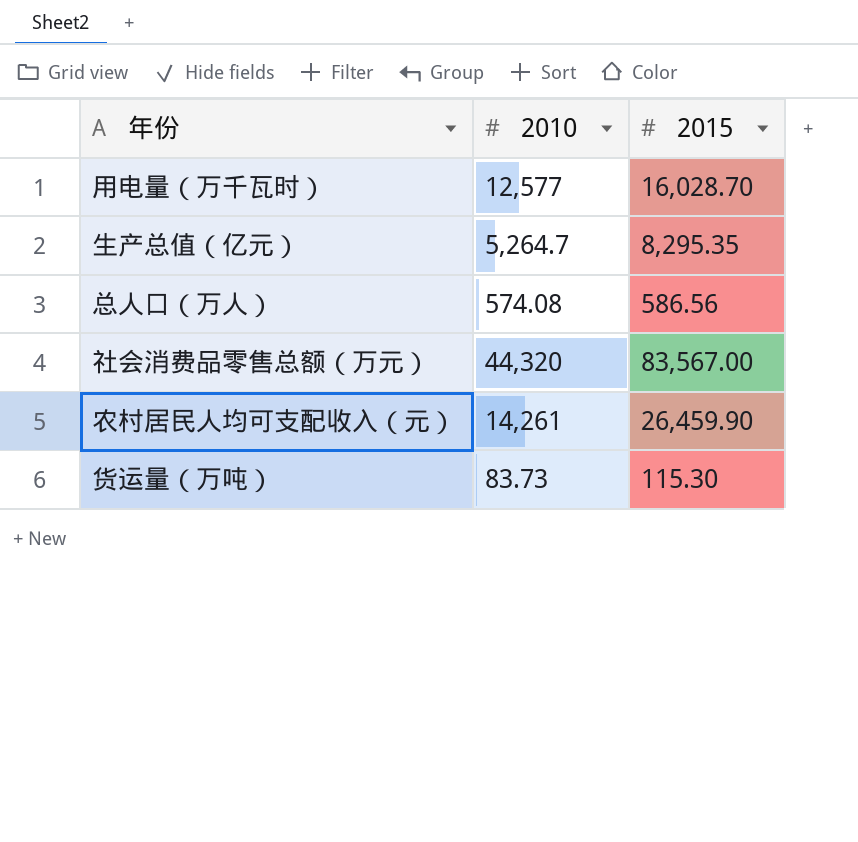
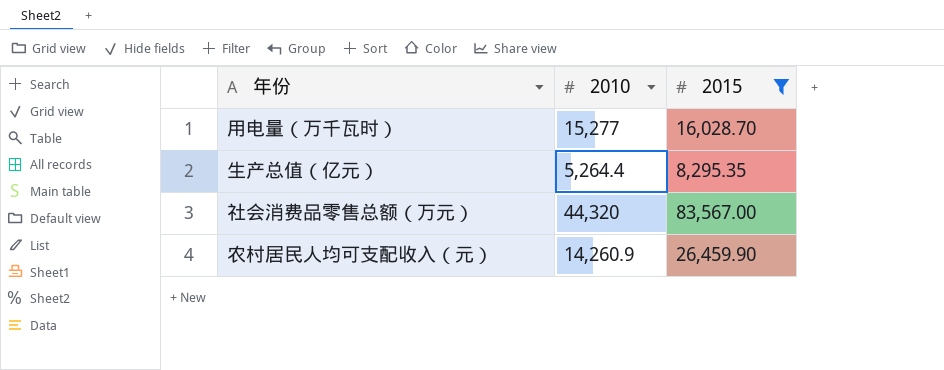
filter: none -> 2015 >= 8,295.35
用电量（万千瓦时） | 2010: 12,577 -> 15,277
生产总值（亿元） | 2010: 5,264.7 -> 5,264.4
农村居民人均可支配收入（元） | 2010: 14,261 -> 14,260.9

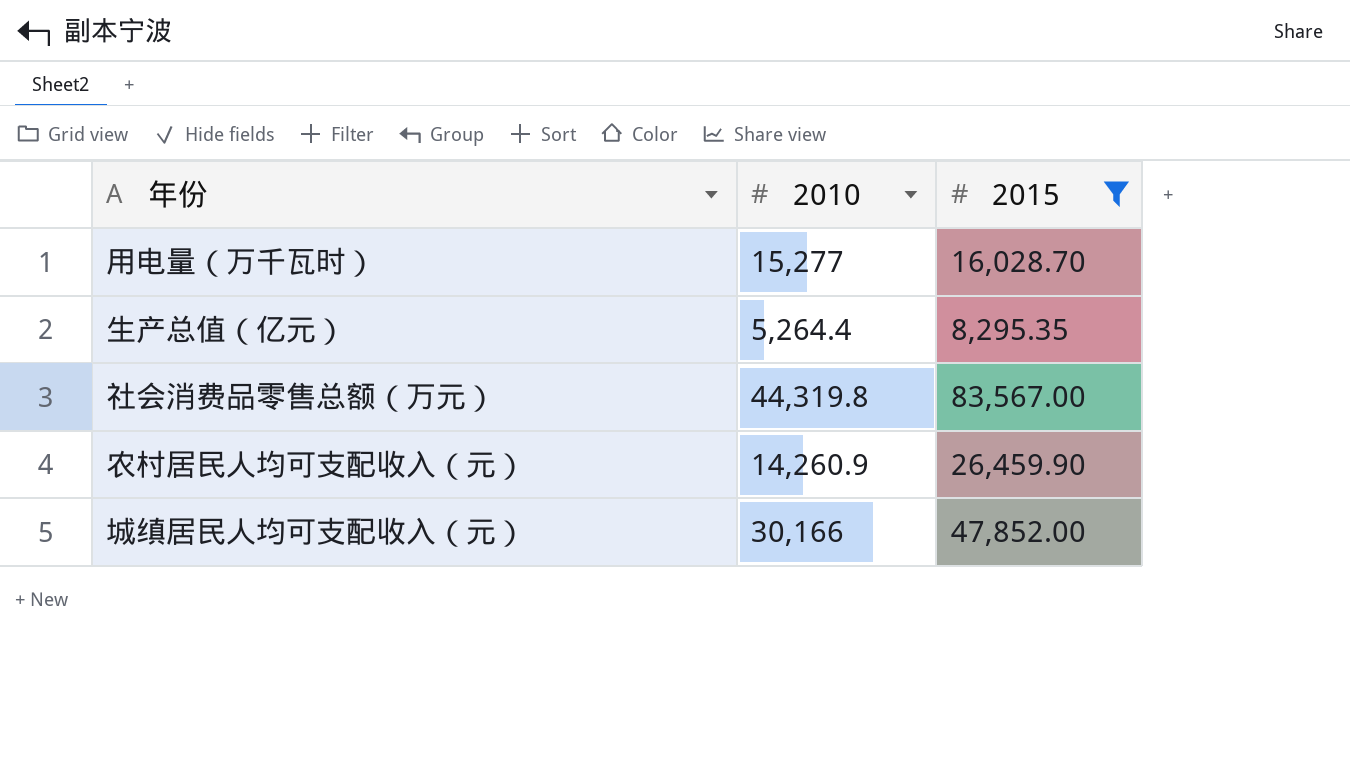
社会消费品零售总额（万元） | 2010: 44,320 -> 44,319.8
row 城缜居民人均可支配收入（元）: none -> 30,166 | 47,852.00

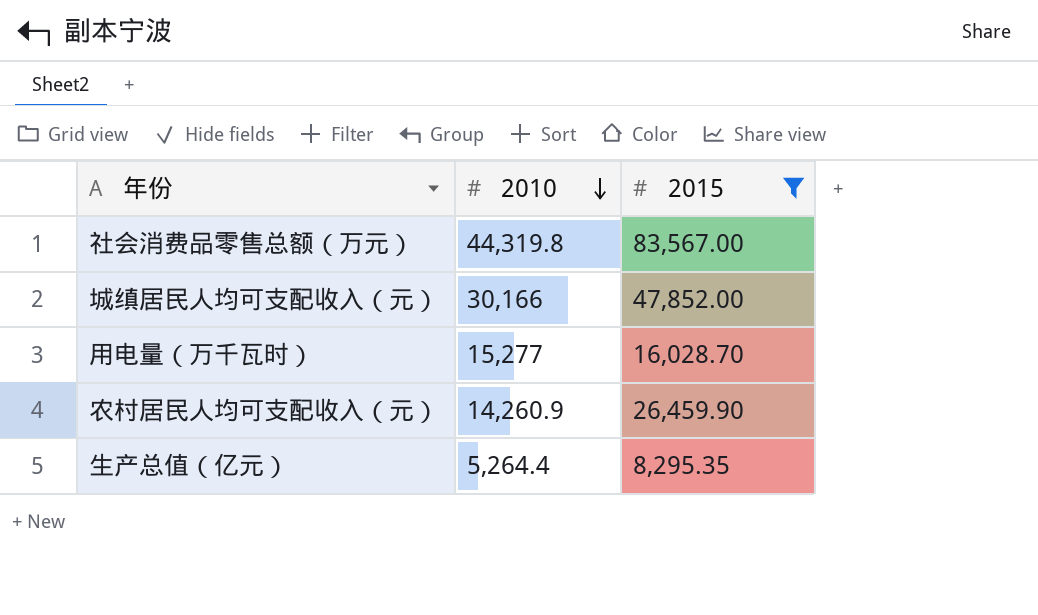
row order: none -> 2010 descending

